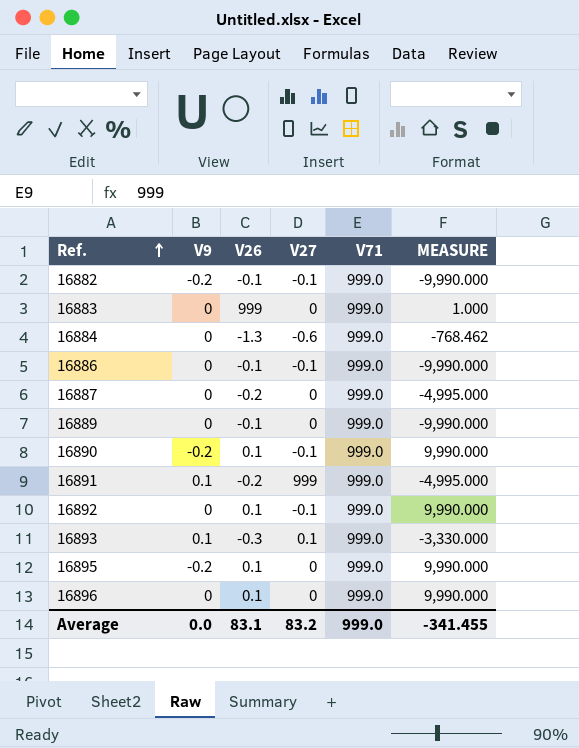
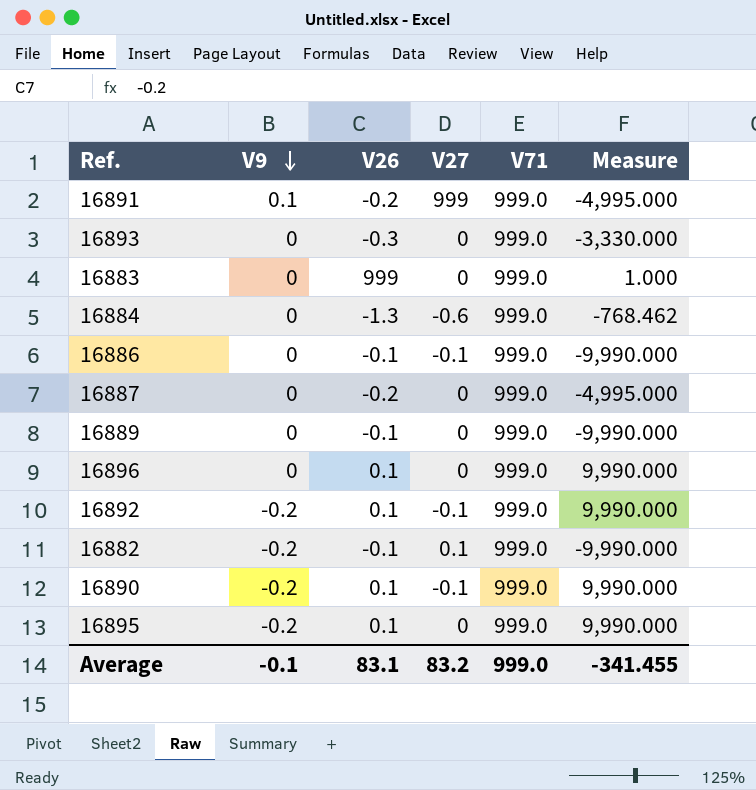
row order: Ref. ascending -> V9 descending
column name: MEASURE -> Measure
16893 | V9: 0.1 -> 0
16893 | V27: 0.1 -> 0
16892 | V9: 0 -> -0.2
16882 | V27: -0.1 -> 0.1
Average | V9: 0.0 -> -0.1

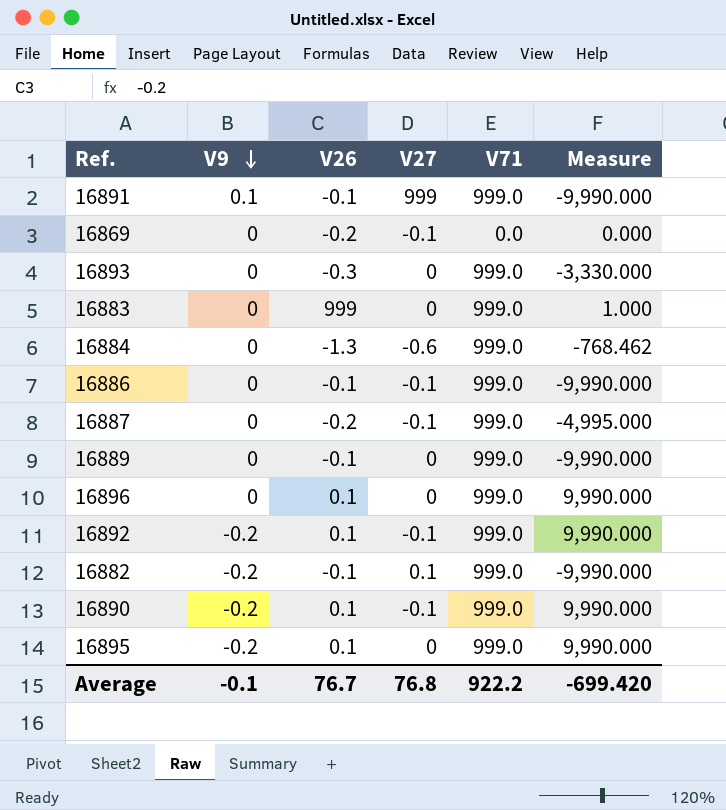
16891 | V26: -0.2 -> -0.1
16891 | Measure: -4,995.000 -> -9,990.000
row 16869: none -> 0 | -0.2 | -0.1 | 0.0 | 0.000
16887 | V27: 0 -> -0.1
Average | V26: 83.1 -> 76.7
Average | V27: 83.2 -> 76.8
Average | V71: 999.0 -> 922.2
Average | Measure: -341.455 -> -699.420

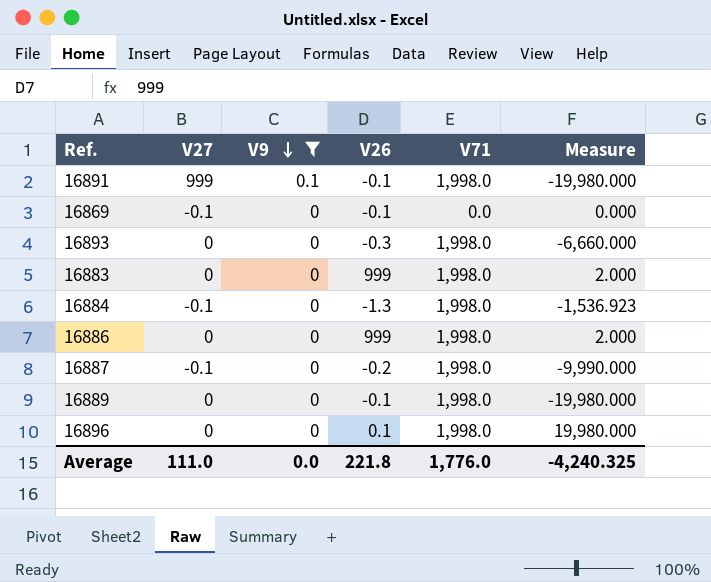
filter: none -> V9 != -0.2
column V27 | position: 4 -> 2
16891 | V71: 999.0 -> 1,998.0
16891 | Measure: -9,990.000 -> -19,980.000
16869 | V26: -0.2 -> -0.1
16893 | V71: 999.0 -> 1,998.0
16893 | Measure: -3,330.000 -> -6,660.000
16883 | V71: 999.0 -> 1,998.0
16883 | Measure: 1.000 -> 2.000
16884 | V27: -0.6 -> -0.1
16884 | V71: 999.0 -> 1,998.0
16884 | Measure: -768.462 -> -1,536.923
16886 | V27: -0.1 -> 0
16886 | V26: -0.1 -> 999
16886 | V71: 999.0 -> 1,998.0
16886 | Measure: -9,990.000 -> 2.000
16887 | V71: 999.0 -> 1,998.0
16887 | Measure: -4,995.000 -> -9,990.000
16889 | V71: 999.0 -> 1,998.0
16889 | Measure: -9,990.000 -> -19,980.000
16896 | V71: 999.0 -> 1,998.0
16896 | Measure: 9,990.000 -> 19,980.000
Average | V27: 76.8 -> 111.0
Average | V9: -0.1 -> 0.0
Average | V26: 76.7 -> 221.8
Average | V71: 922.2 -> 1,776.0
Average | Measure: -699.420 -> -4,240.325

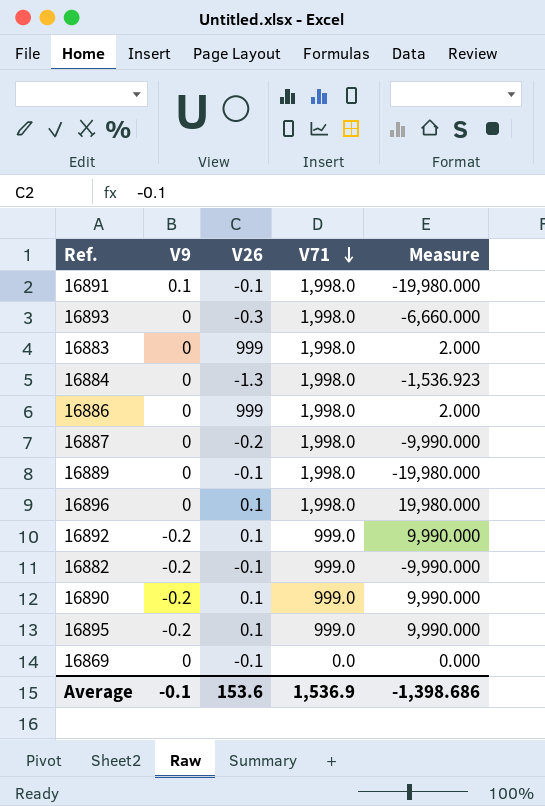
filter: V9 != -0.2 -> none
row order: V9 descending -> V71 descending
column V27 | position: 2 -> none
Average | V9: 0.0 -> -0.1
Average | V26: 221.8 -> 153.6
Average | V71: 1,776.0 -> 1,536.9
Average | Measure: -4,240.325 -> -1,398.686

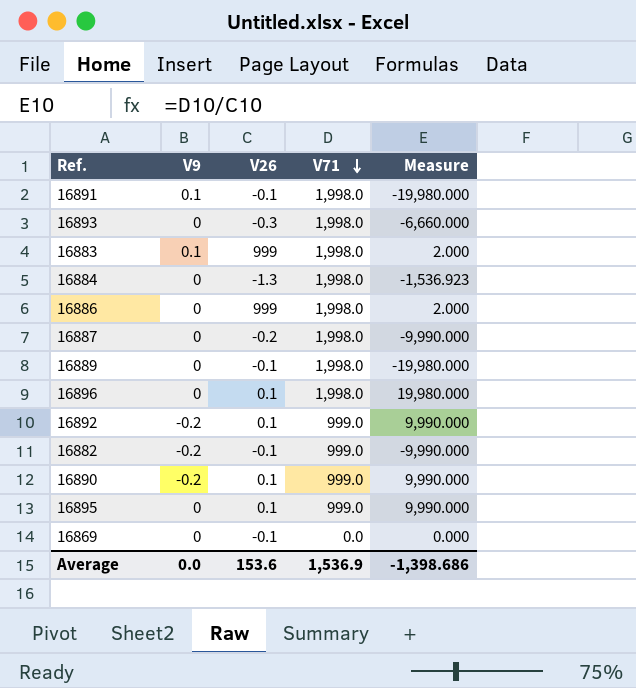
16883 | V9: 0 -> 0.1
16895 | V9: -0.2 -> 0
Average | V9: -0.1 -> 0.0

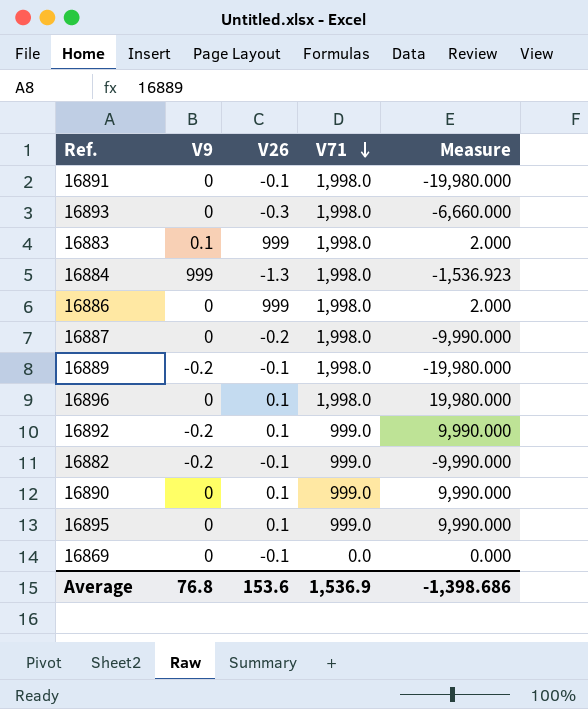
16891 | V9: 0.1 -> 0
16884 | V9: 0 -> 999
16889 | V9: 0 -> -0.2
16890 | V9: -0.2 -> 0
Average | V9: 0.0 -> 76.8

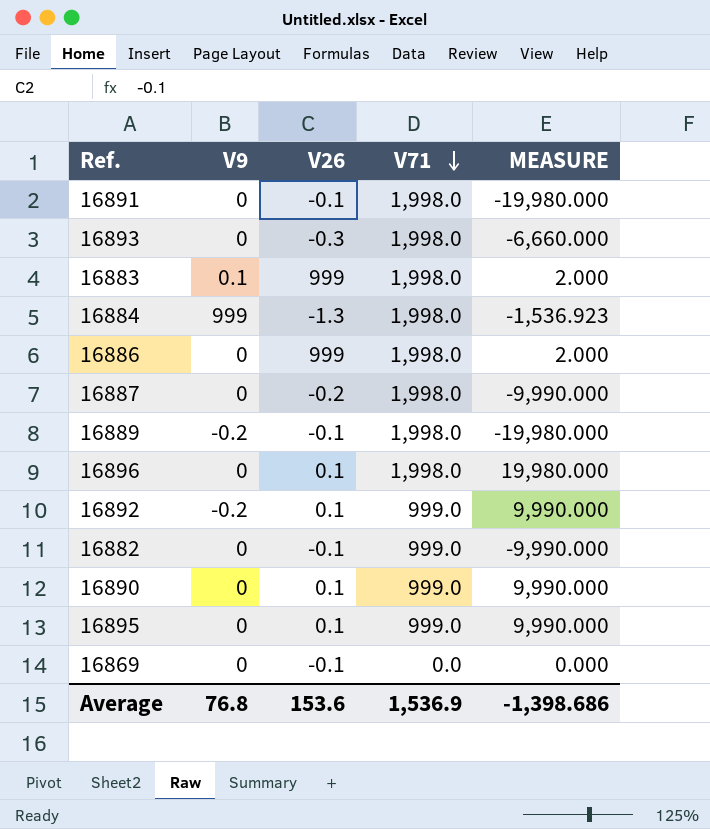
column name: Measure -> MEASURE
16882 | V9: -0.2 -> 0

